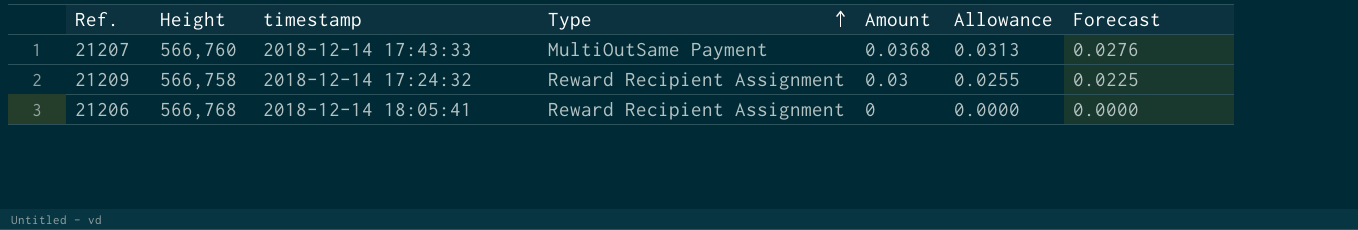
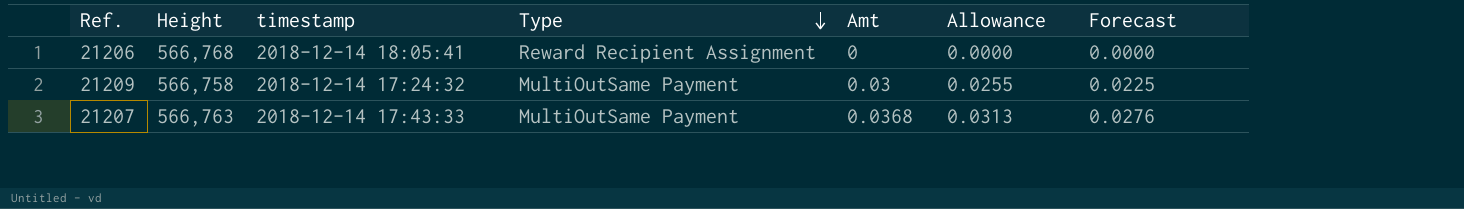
row order: Type ascending -> Type descending
column name: Amount -> Amt
21209 | Type: Reward Recipient Assignment -> MultiOutSame Payment
21207 | Height: 566,760 -> 566,763

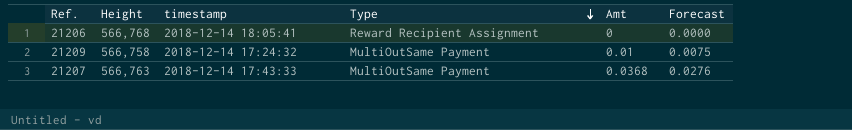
column Allowance | formula: [Amt] * 0.85 -> none
21209 | Amt: 0.03 -> 0.01
21209 | Forecast: 0.0225 -> 0.0075

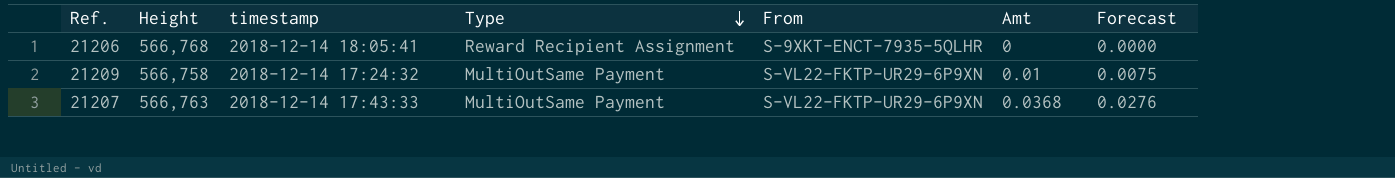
column From | position: none -> 5

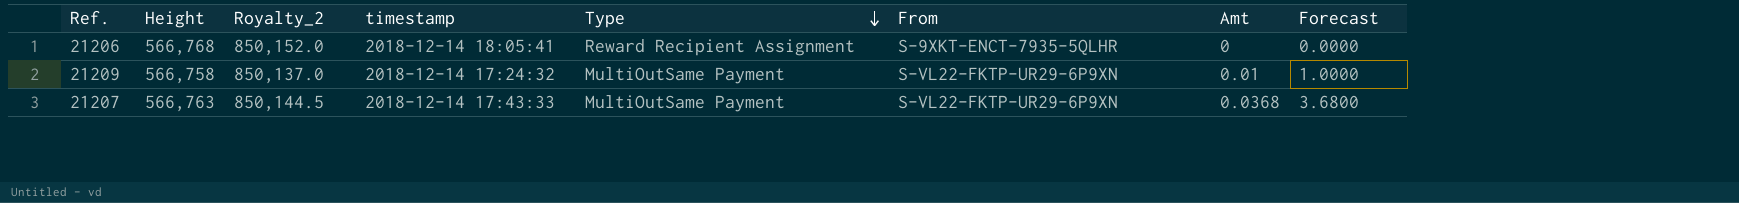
column Royalty_2 | formula: none -> [Height] * 1.5
column Forecast | formula: [Amt] * 0.75 -> [Amt] * 100

